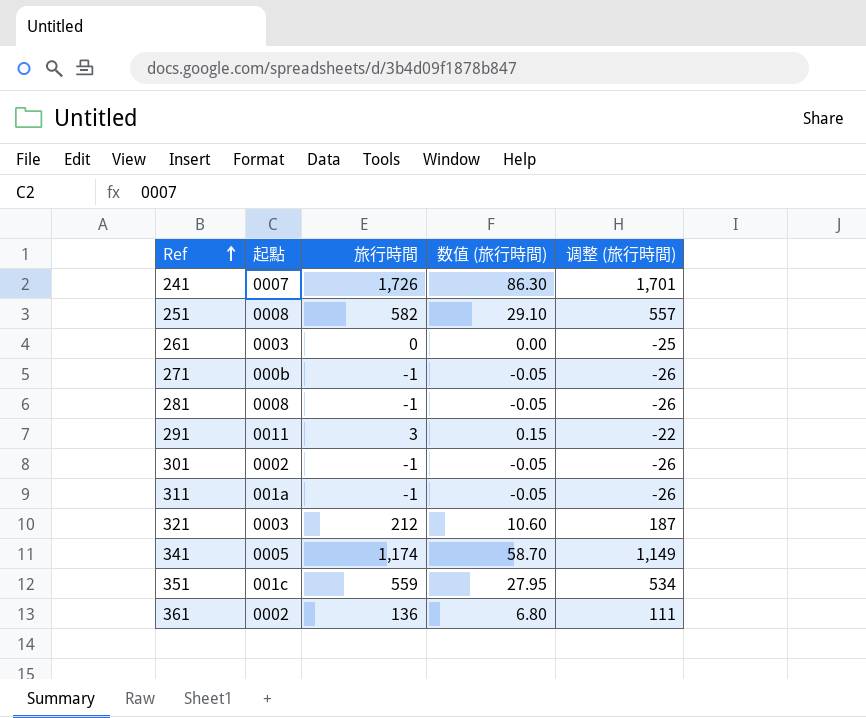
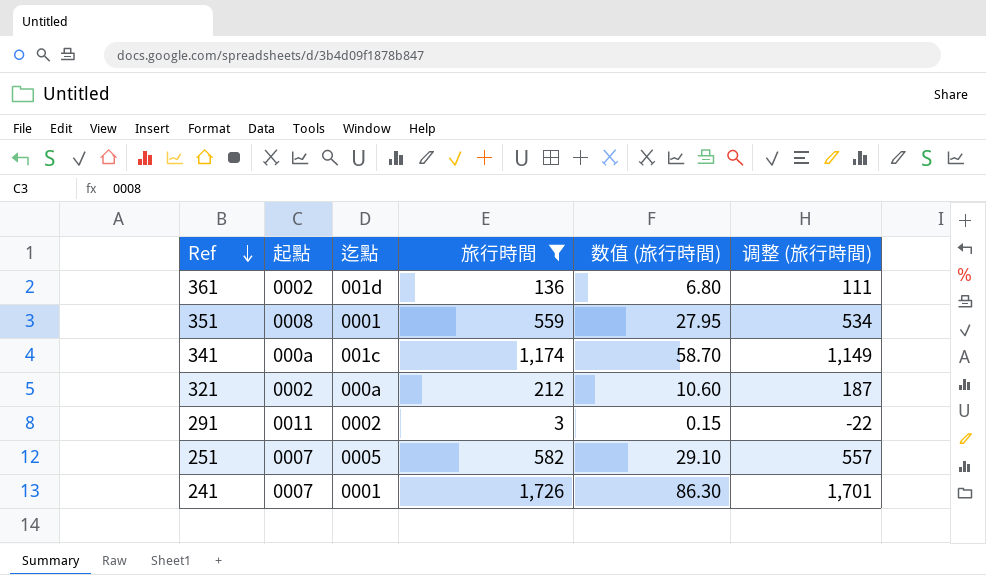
filter: none -> 旅行時間 >= 3
row order: Ref ascending -> Ref descending
column 迄點 | position: none -> 3
351 | 起點: 001c -> 0008
341 | 起點: 0005 -> 000a
321 | 起點: 0003 -> 0002
251 | 起點: 0008 -> 0007

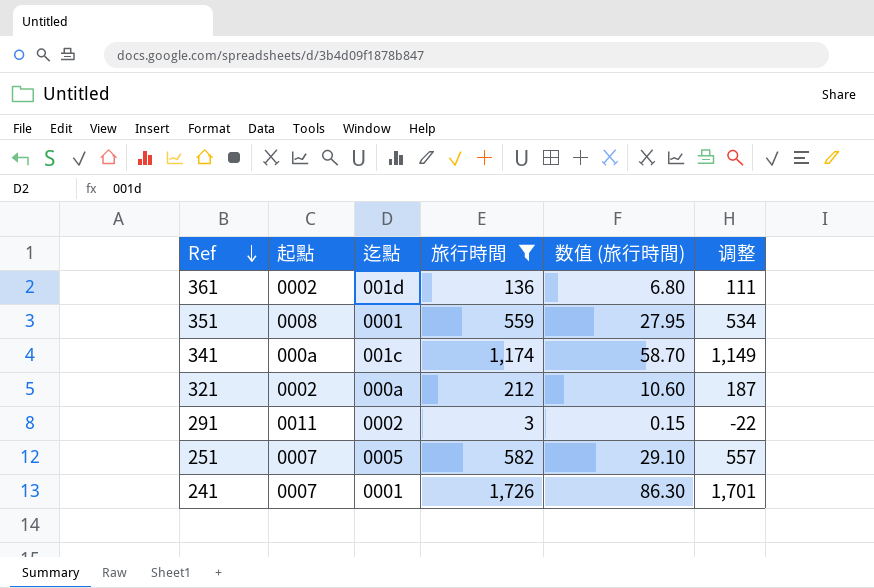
column name: 调整 (旅行時間) -> 调整

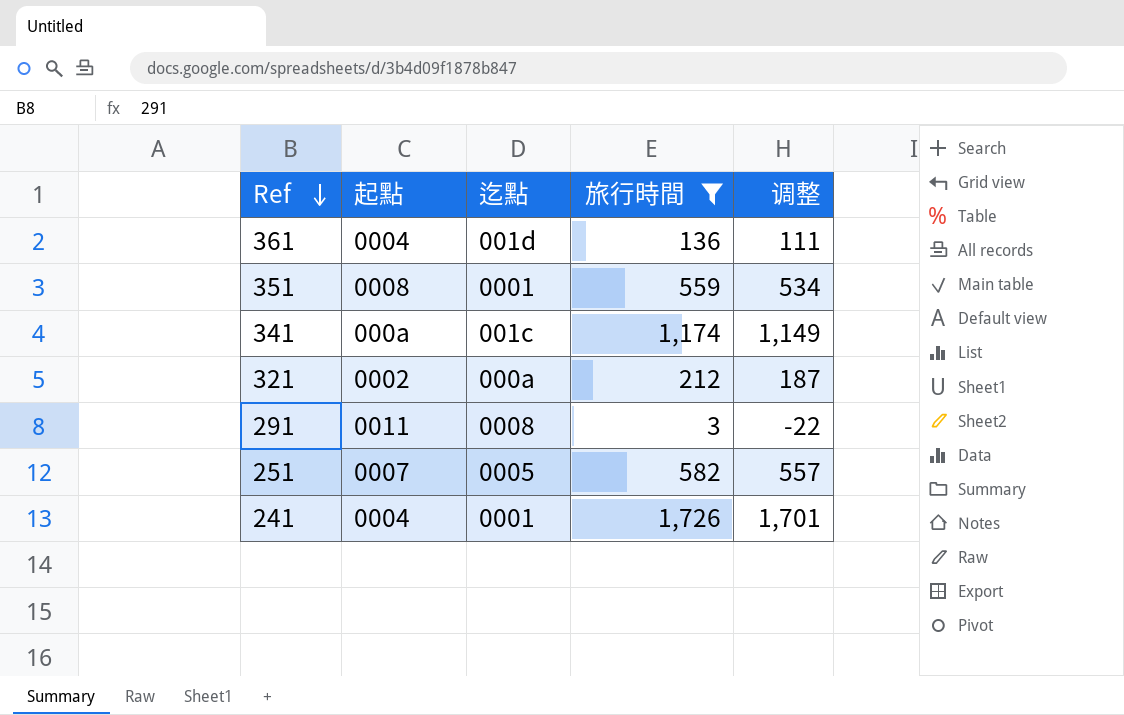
column 数值 (旅行時間) | formula: [旅行時間] * 0.05 -> none
361 | 起點: 0002 -> 0004
291 | 迄點: 0002 -> 0008
241 | 起點: 0007 -> 0004

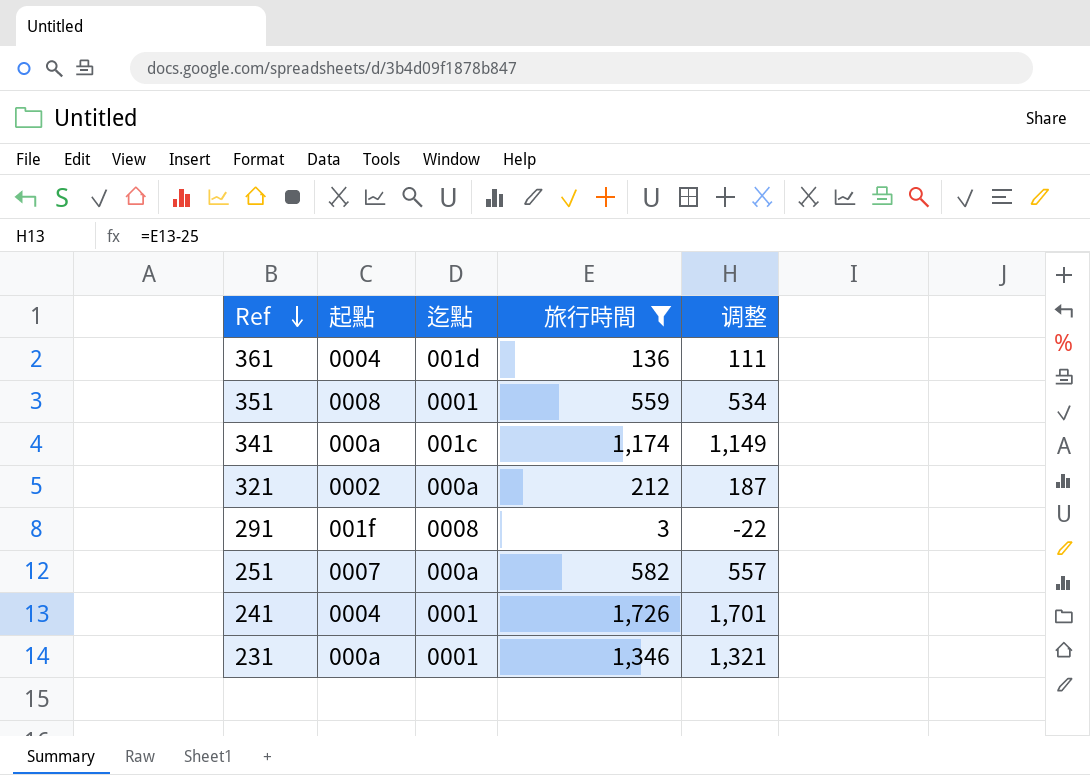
291 | 起點: 0011 -> 001f
251 | 迄點: 0005 -> 000a
row 231: none -> 000a | 0001 | 1,346 | 1,321

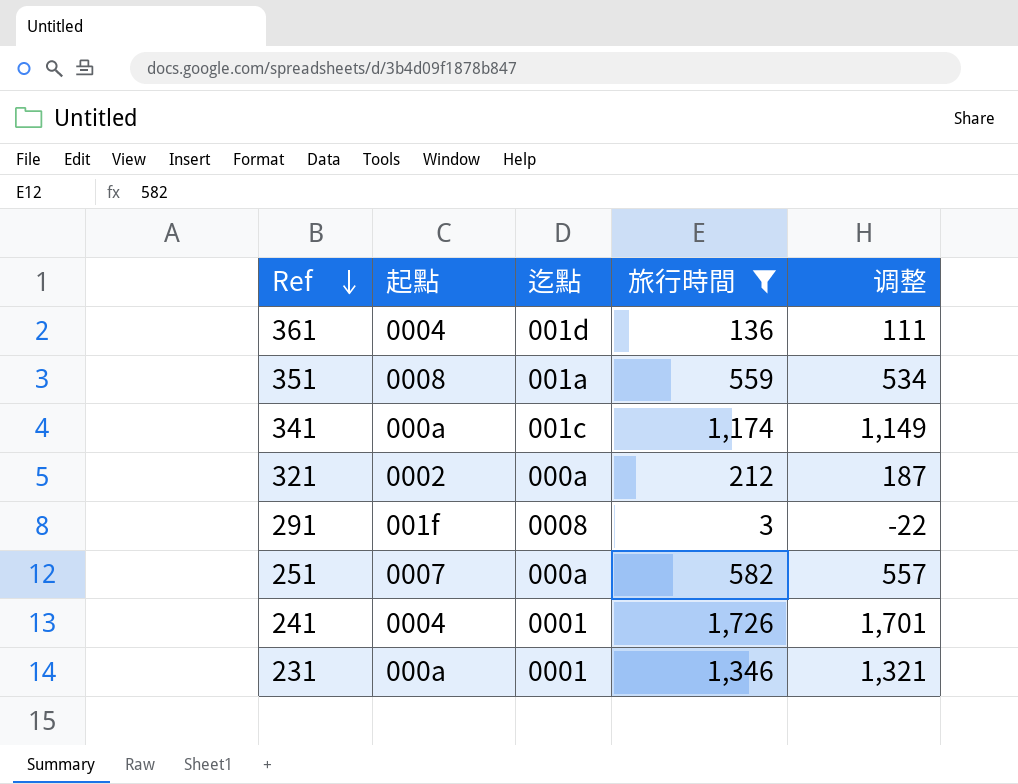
351 | 迄點: 0001 -> 001a

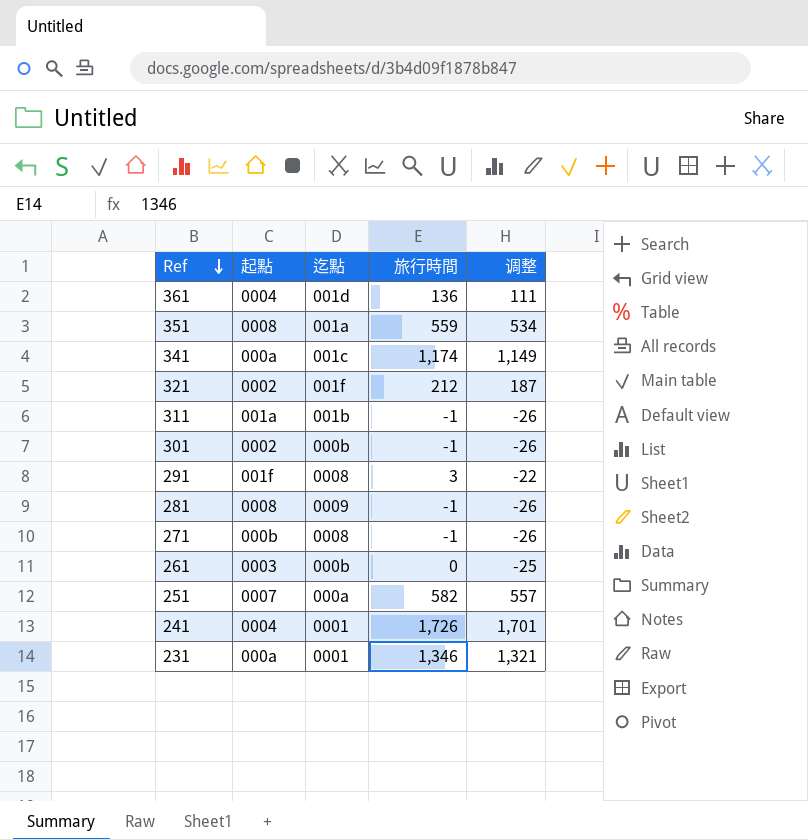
filter: 旅行時間 >= 3 -> none
321 | 迄點: 000a -> 001f

